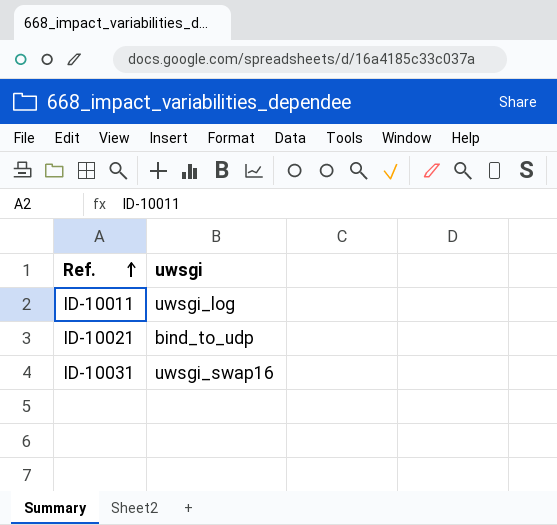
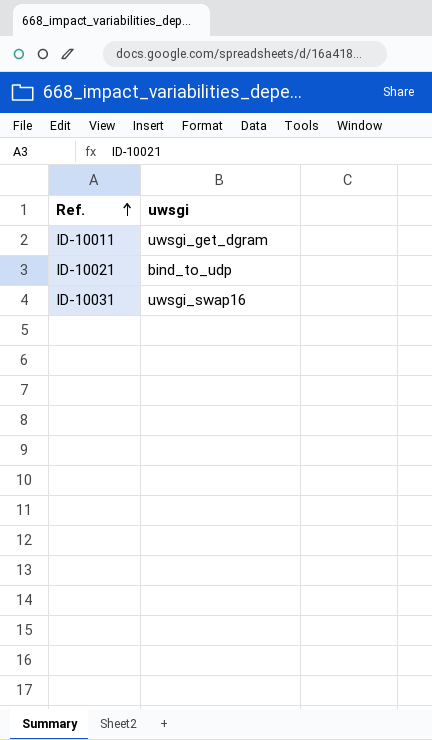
ID-10011 | uwsgi: uwsgi_log -> uwsgi_get_dgram

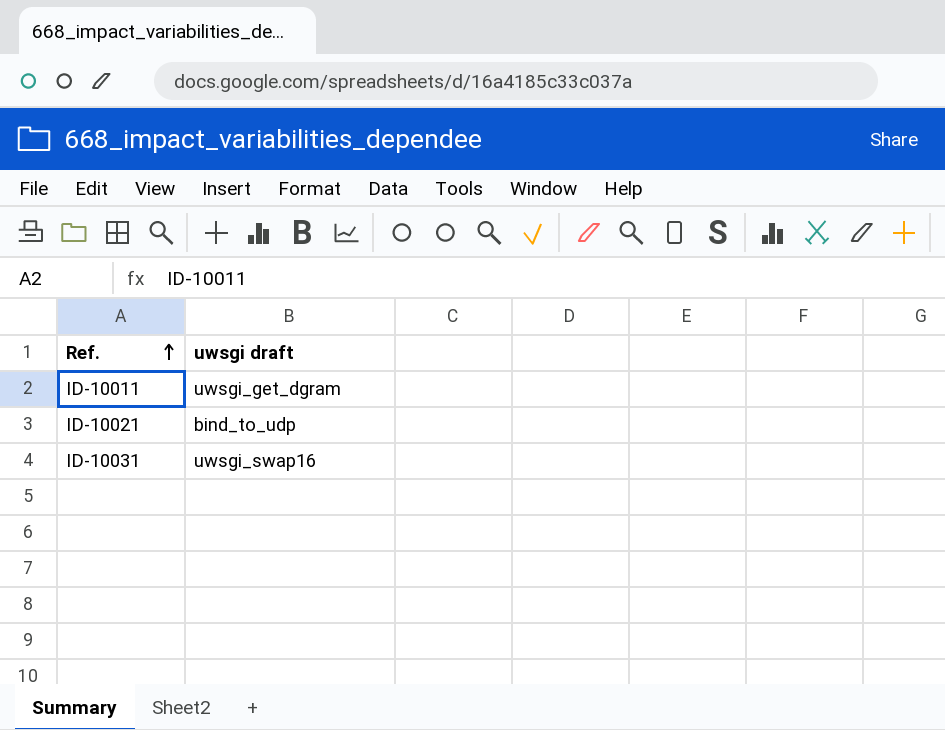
column name: uwsgi -> uwsgi draft

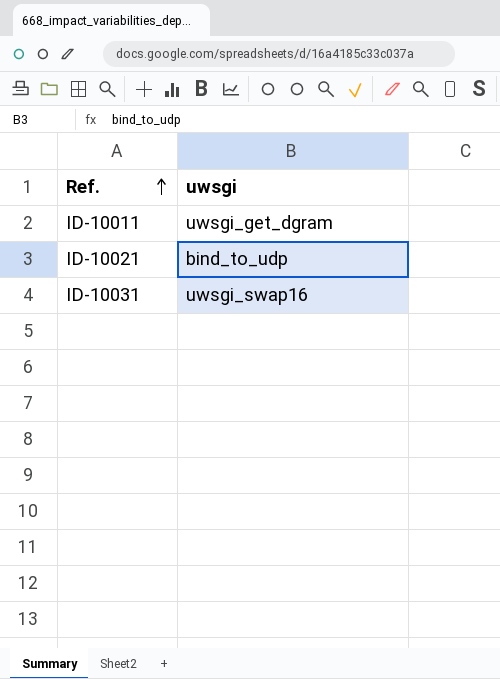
column name: uwsgi draft -> uwsgi

